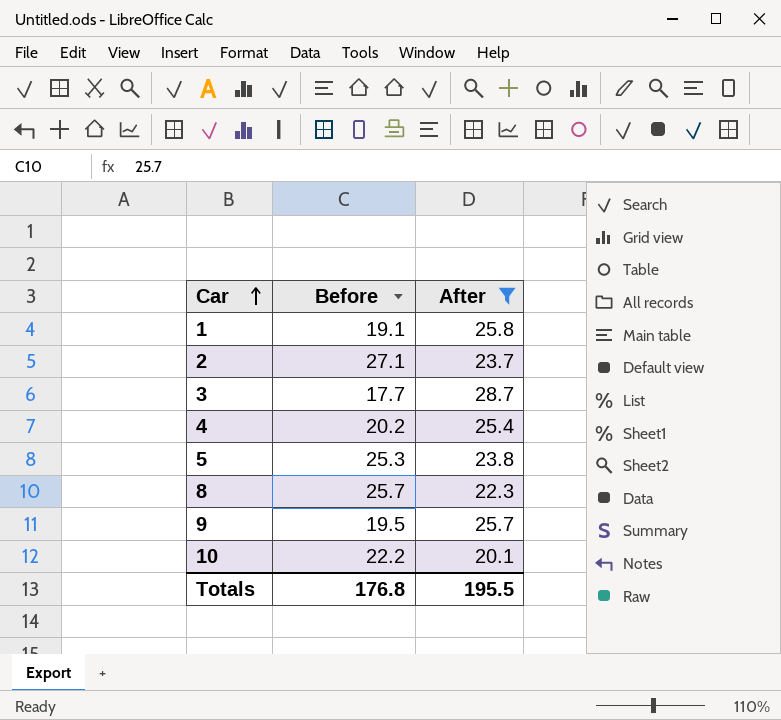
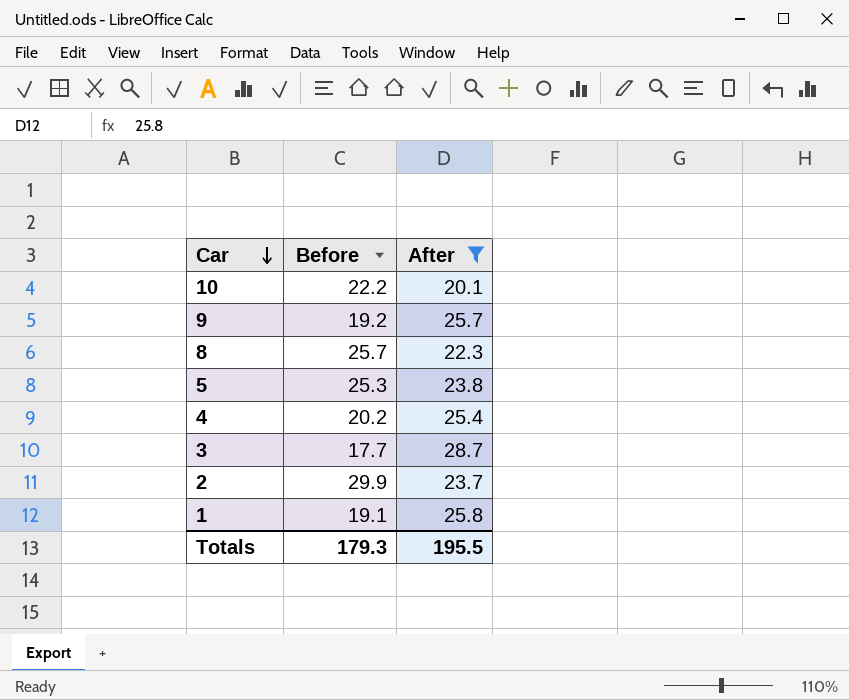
row order: Car ascending -> Car descending
9 | Before: 19.5 -> 19.2
2 | Before: 27.1 -> 29.9
Totals | Before: 176.8 -> 179.3

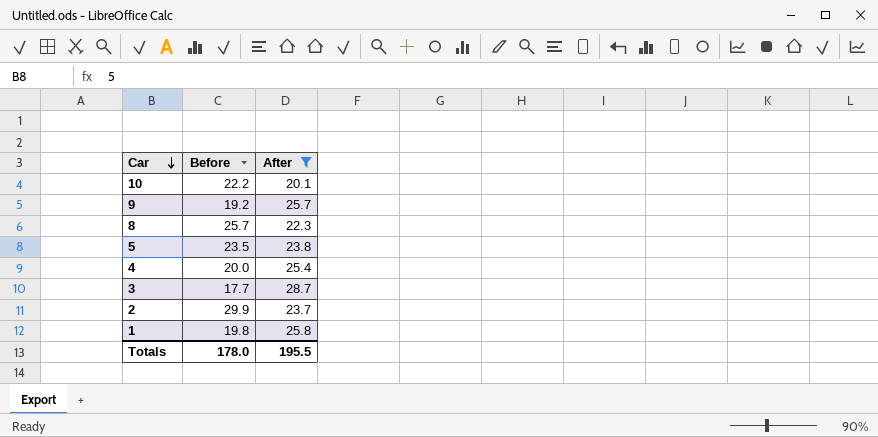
5 | Before: 25.3 -> 23.5
4 | Before: 20.2 -> 20.0
1 | Before: 19.1 -> 19.8
Totals | Before: 179.3 -> 178.0

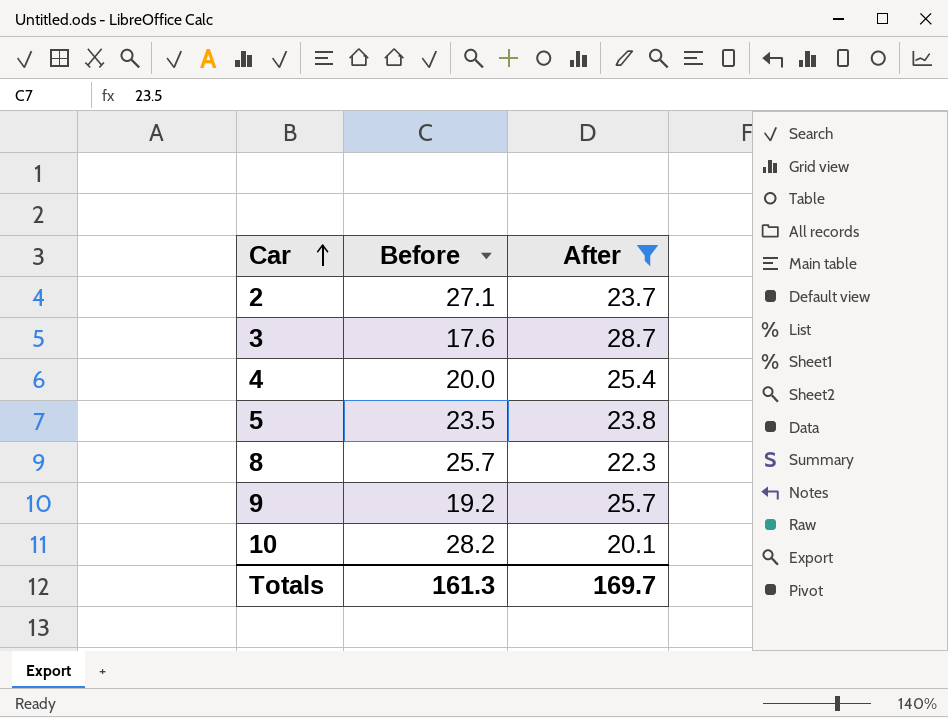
row order: Car descending -> Car ascending
row 1: 19.8 | 25.8 -> none
2 | Before: 29.9 -> 27.1
3 | Before: 17.7 -> 17.6
10 | Before: 22.2 -> 28.2
Totals | Before: 178.0 -> 161.3
Totals | After: 195.5 -> 169.7

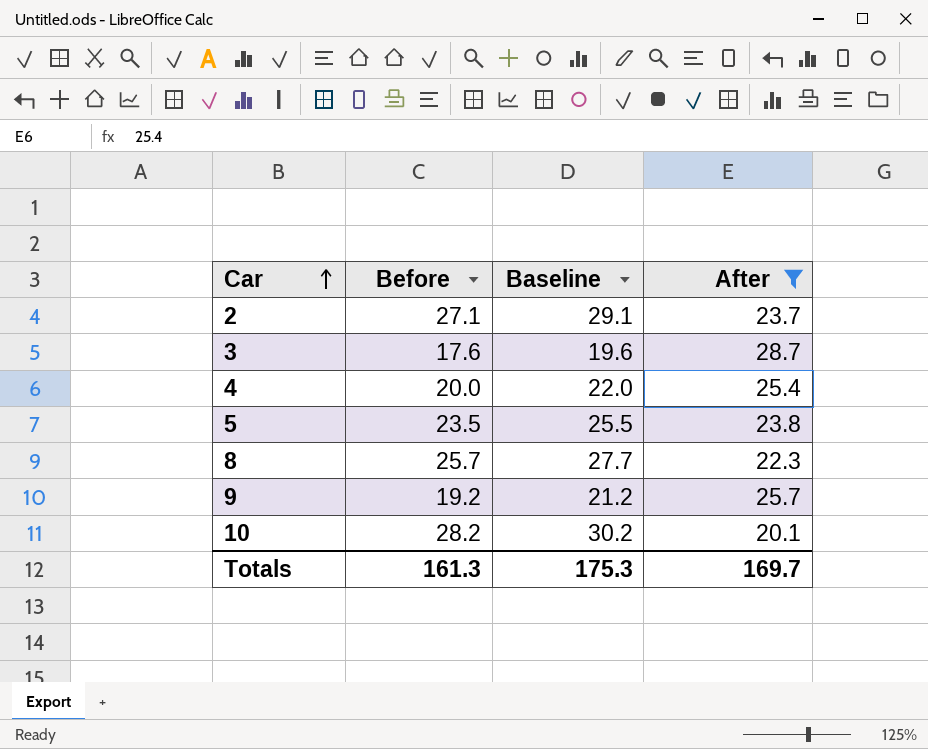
column Baseline | formula: none -> [Before] + 2

